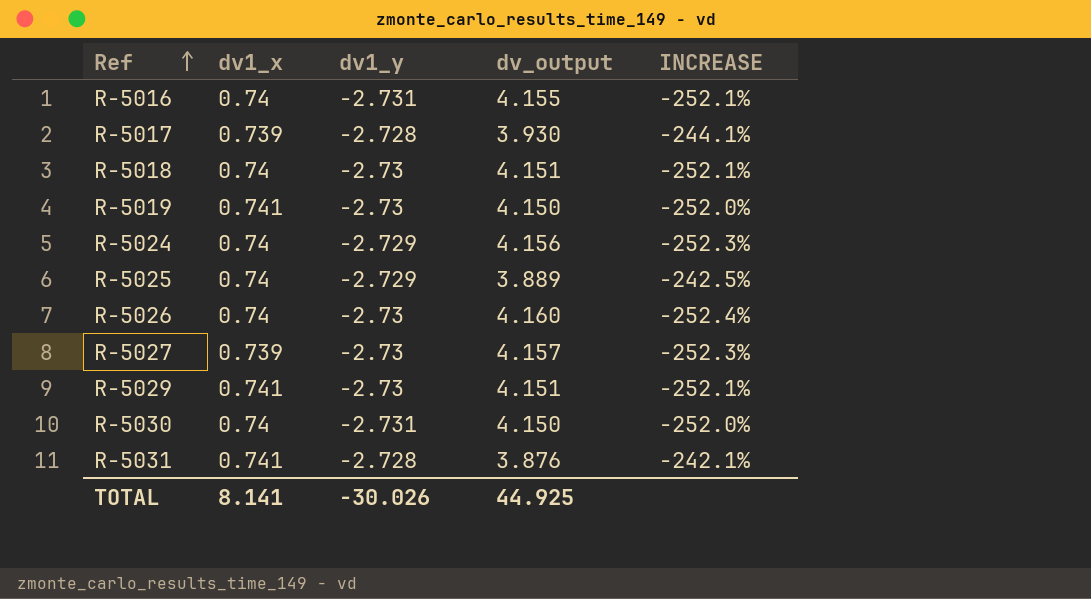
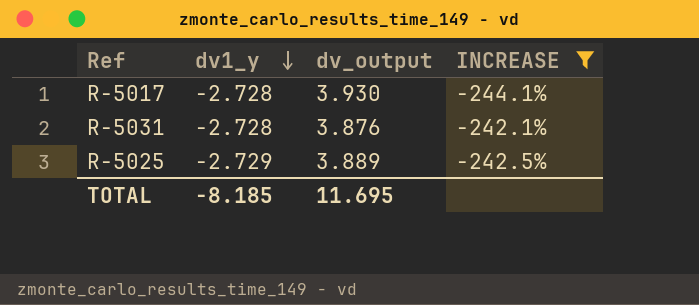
filter: none -> INCREASE >= -244.1%
row order: Ref ascending -> dv1_y descending
column dv1_x | position: 2 -> none
TOTAL | dv1_y: -30.026 -> -8.185
TOTAL | dv_output: 44.925 -> 11.695

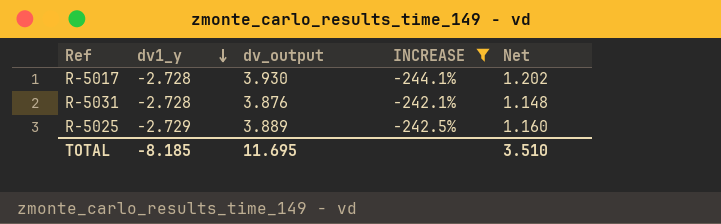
column Net | formula: none -> [dv1_y] + [dv_output]

